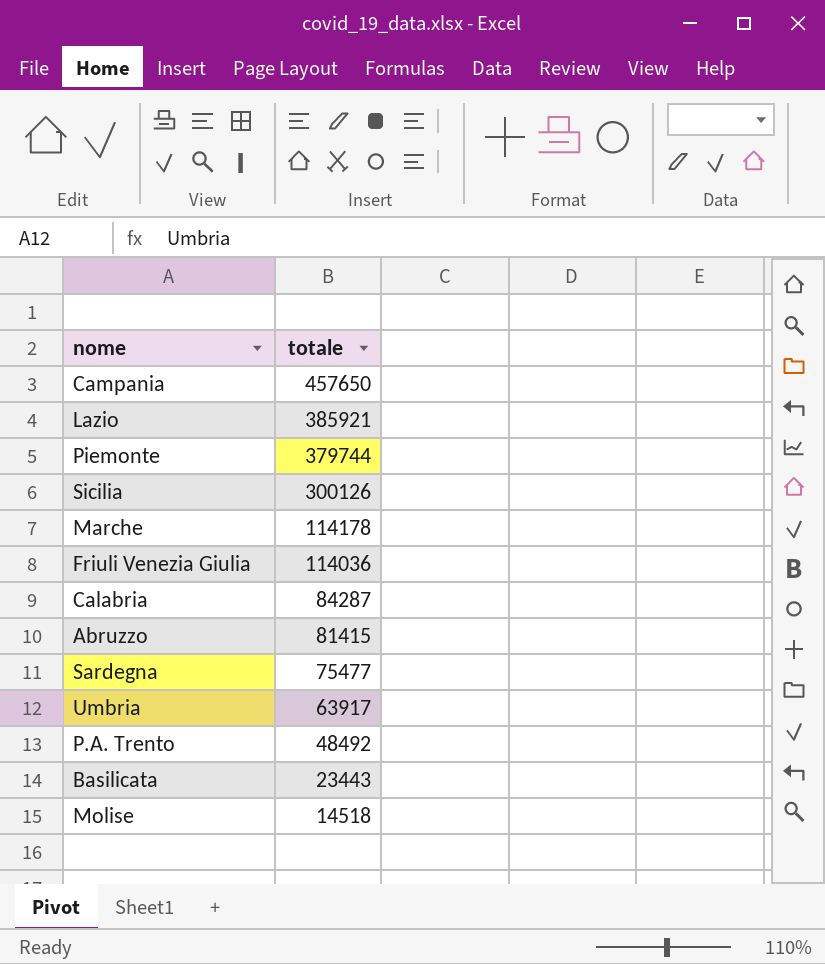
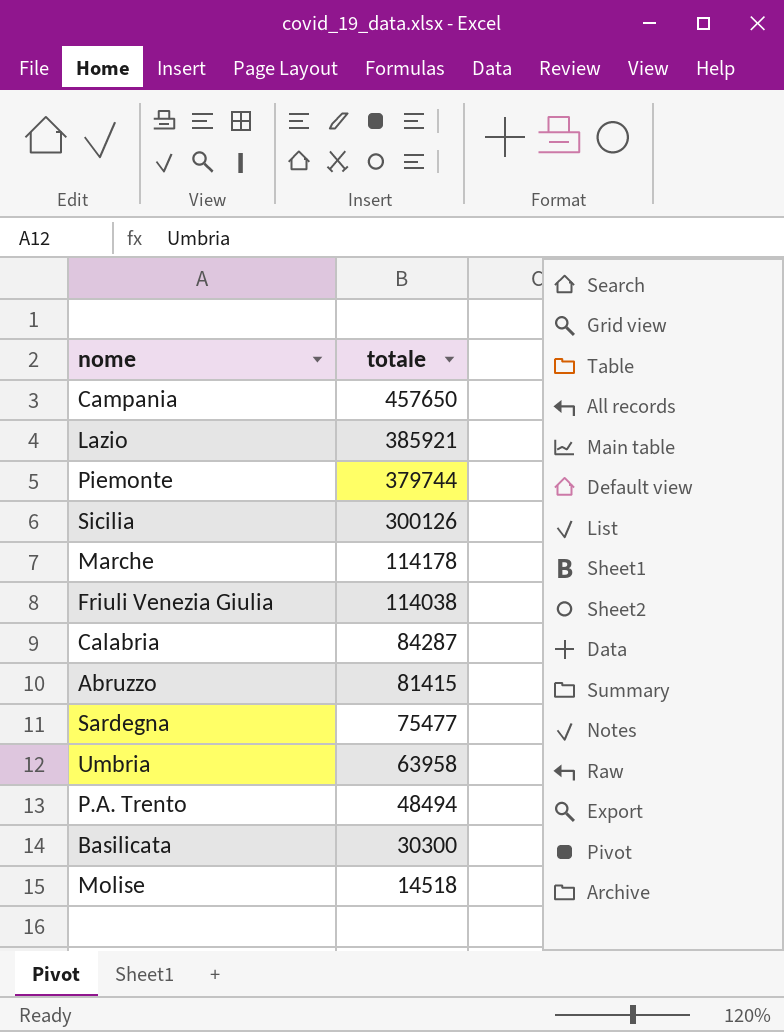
Friuli Venezia Giulia | totale: 114036 -> 114038
Umbria | totale: 63917 -> 63958
P.A. Trento | totale: 48492 -> 48494
Basilicata | totale: 23443 -> 30300

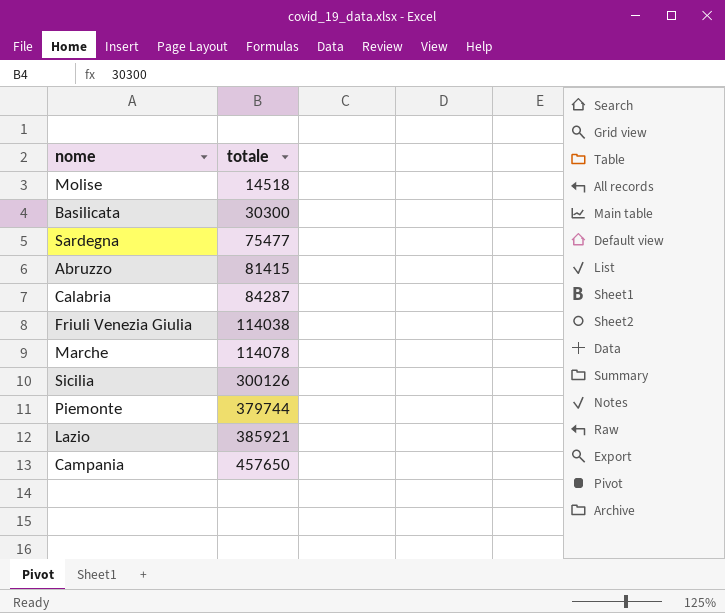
row order: totale descending -> totale ascending
row Umbria: 63958 -> none
row P.A. Trento: 48494 -> none
Marche | totale: 114178 -> 114078

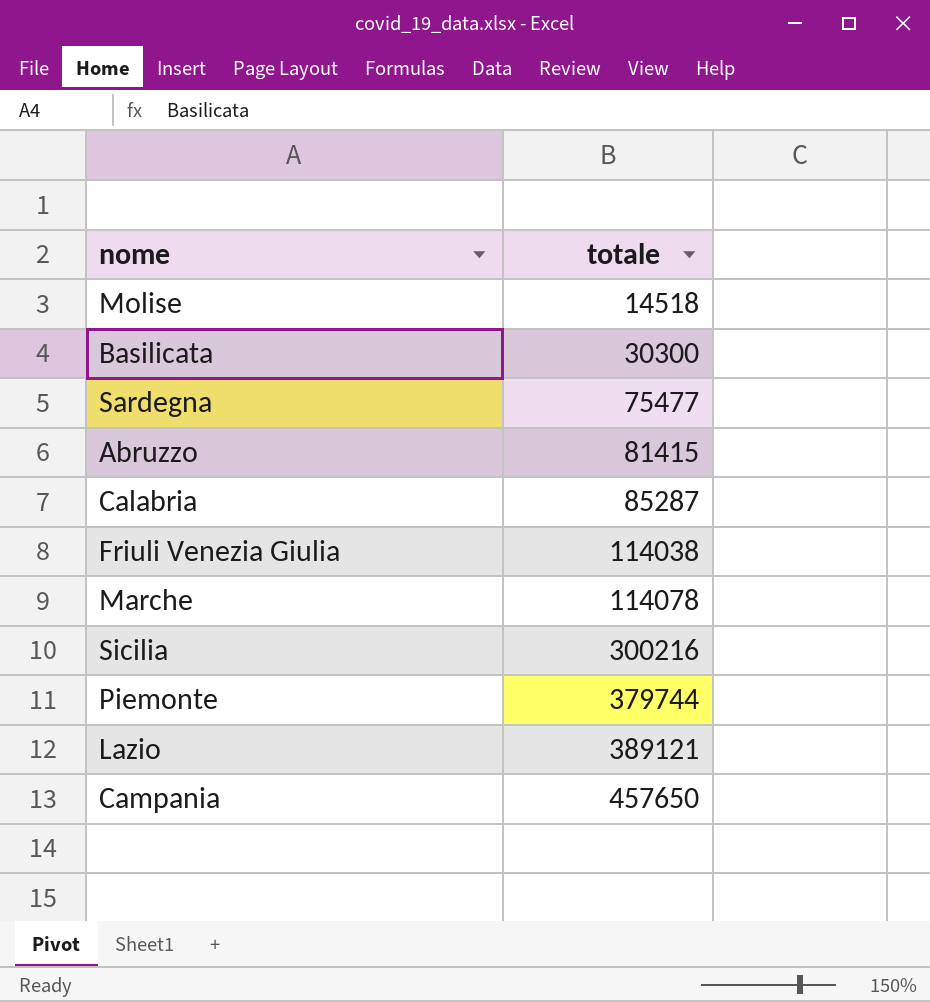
Calabria | totale: 84287 -> 85287
Sicilia | totale: 300126 -> 300216
Lazio | totale: 385921 -> 389121

